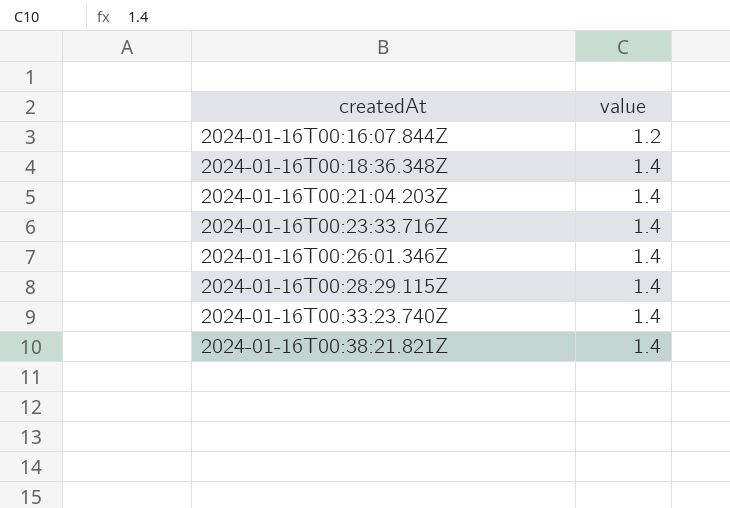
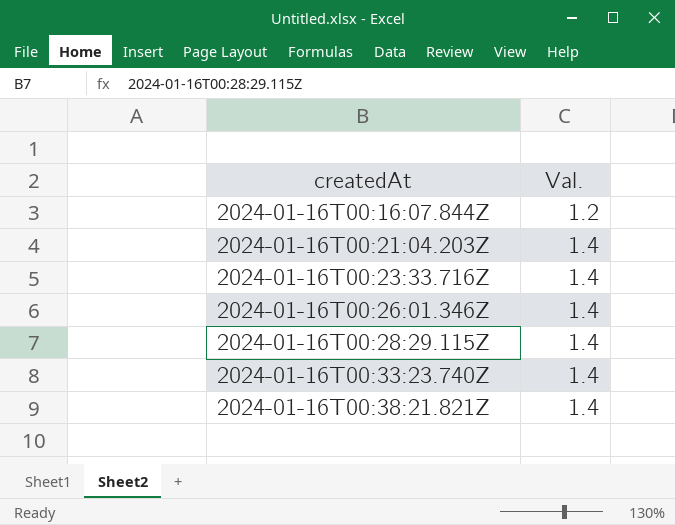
column name: value -> Val.
row 2024-01-16T00:18:36.348Z: 1.4 -> none

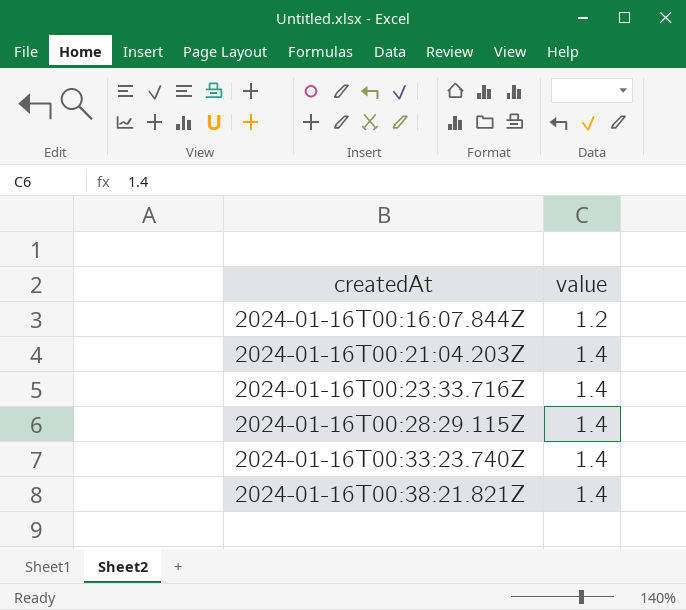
column name: Val. -> value
row 2024-01-16T00:26:01.346Z: 1.4 -> none

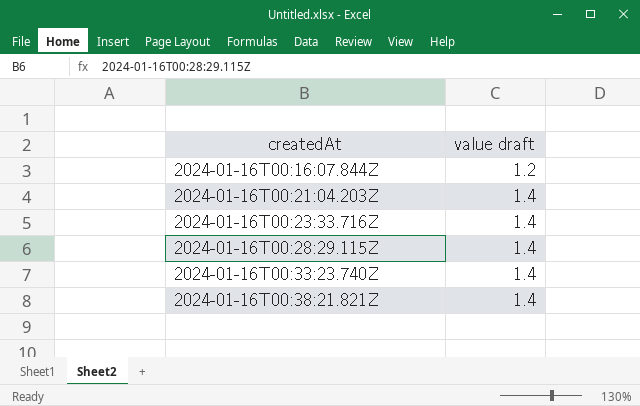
column name: value -> value draft

